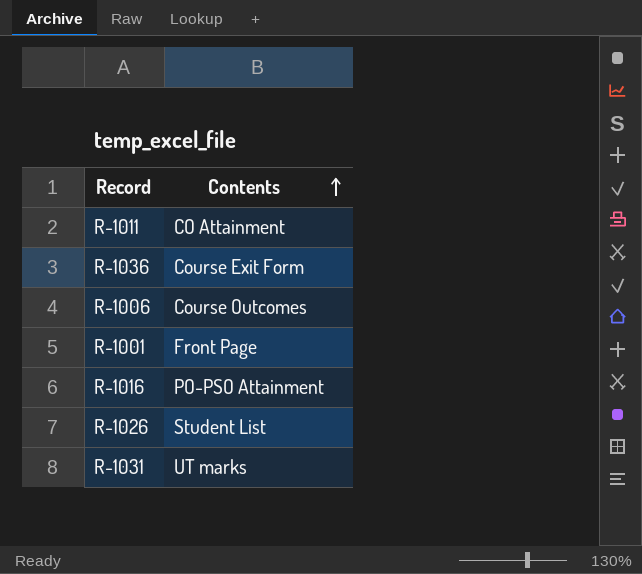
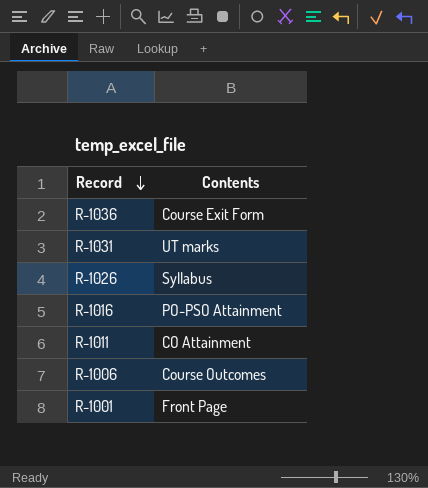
row order: Contents ascending -> Record descending
R-1026 | Contents: Student List -> Syllabus

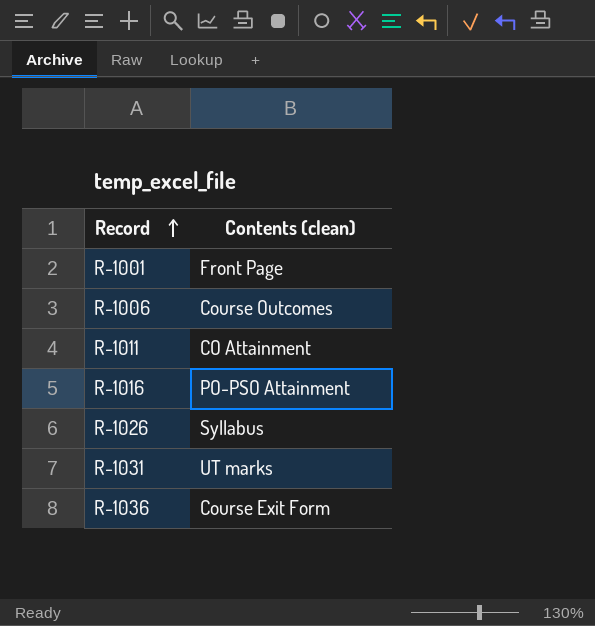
row order: Record descending -> Record ascending
column name: Contents -> Contents (clean)

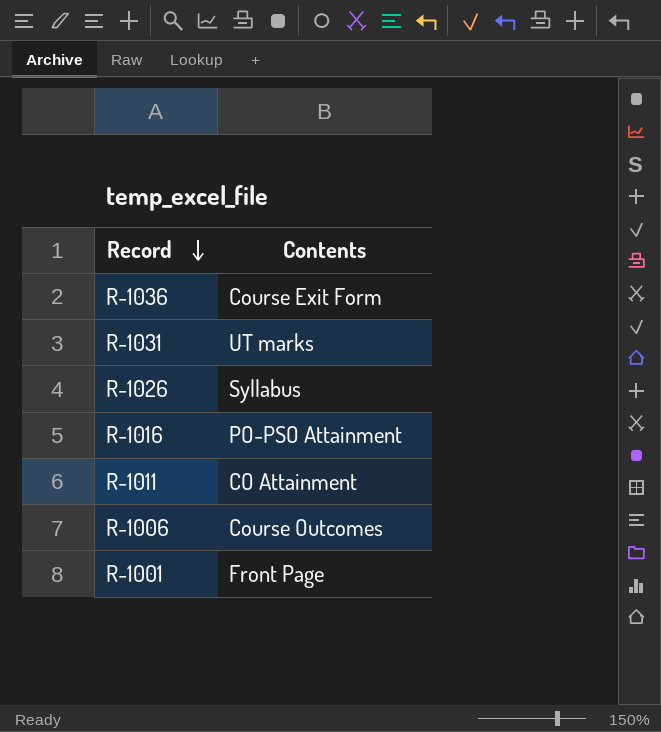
row order: Record ascending -> Record descending
column name: Contents (clean) -> Contents

